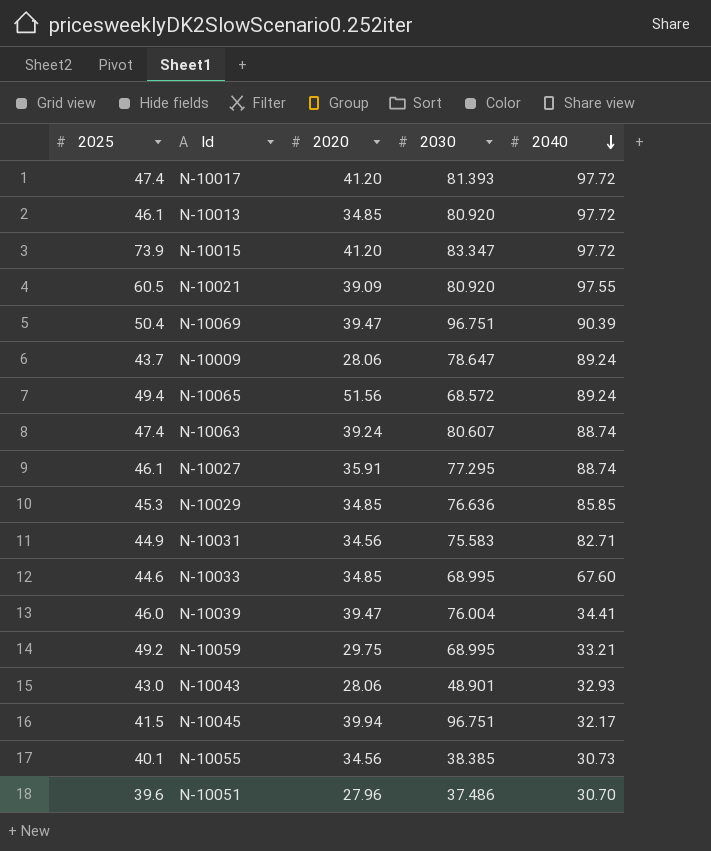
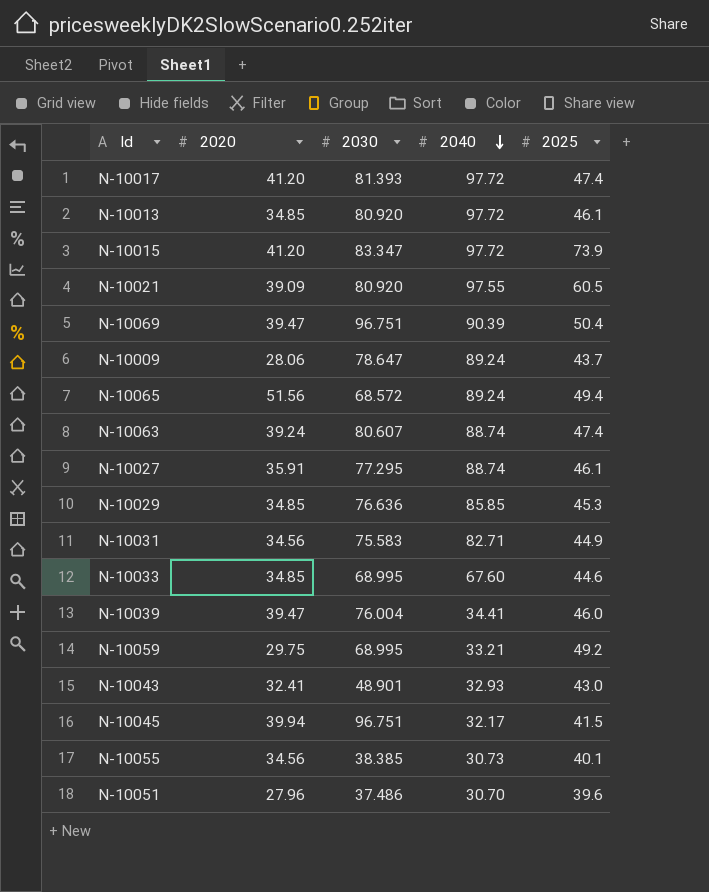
column 2025 | position: 1 -> 5
N-10043 | 2020: 28.06 -> 32.41

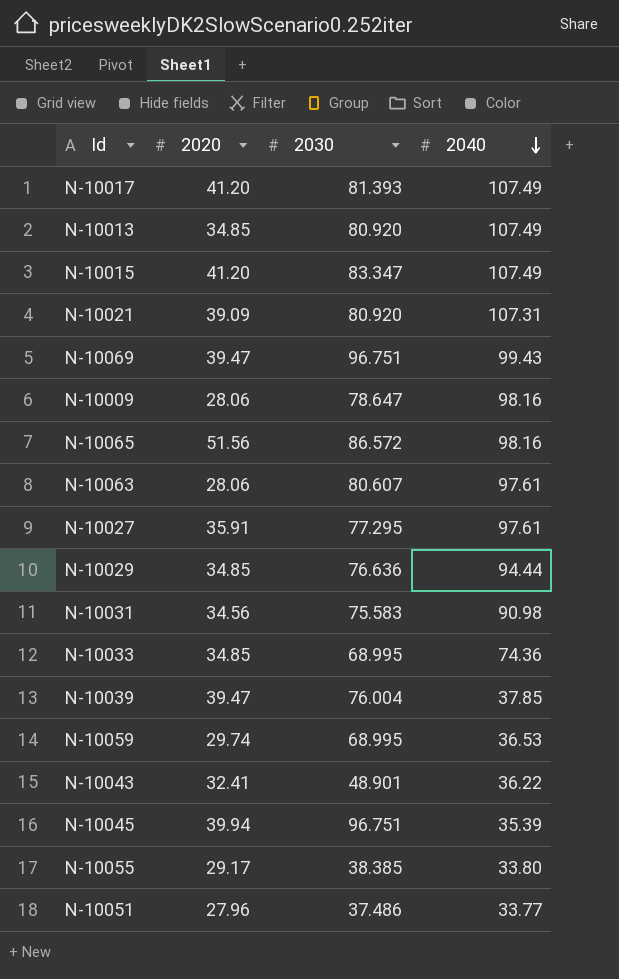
column 2025 | position: 5 -> none
N-10017 | 2040: 97.72 -> 107.49
N-10013 | 2040: 97.72 -> 107.49
N-10015 | 2040: 97.72 -> 107.49
N-10021 | 2040: 97.55 -> 107.31
N-10069 | 2040: 90.39 -> 99.43
N-10009 | 2040: 89.24 -> 98.16
N-10065 | 2030: 68.572 -> 86.572
N-10065 | 2040: 89.24 -> 98.16
N-10063 | 2020: 39.24 -> 28.06
N-10063 | 2040: 88.74 -> 97.61
N-10027 | 2040: 88.74 -> 97.61
N-10029 | 2040: 85.85 -> 94.44
N-10031 | 2040: 82.71 -> 90.98
N-10033 | 2040: 67.60 -> 74.36
N-10039 | 2040: 34.41 -> 37.85
N-10059 | 2020: 29.75 -> 29.74
N-10059 | 2040: 33.21 -> 36.53
N-10043 | 2040: 32.93 -> 36.22
N-10045 | 2040: 32.17 -> 35.39
N-10055 | 2020: 34.56 -> 29.17
N-10055 | 2040: 30.73 -> 33.80
N-10051 | 2040: 30.70 -> 33.77

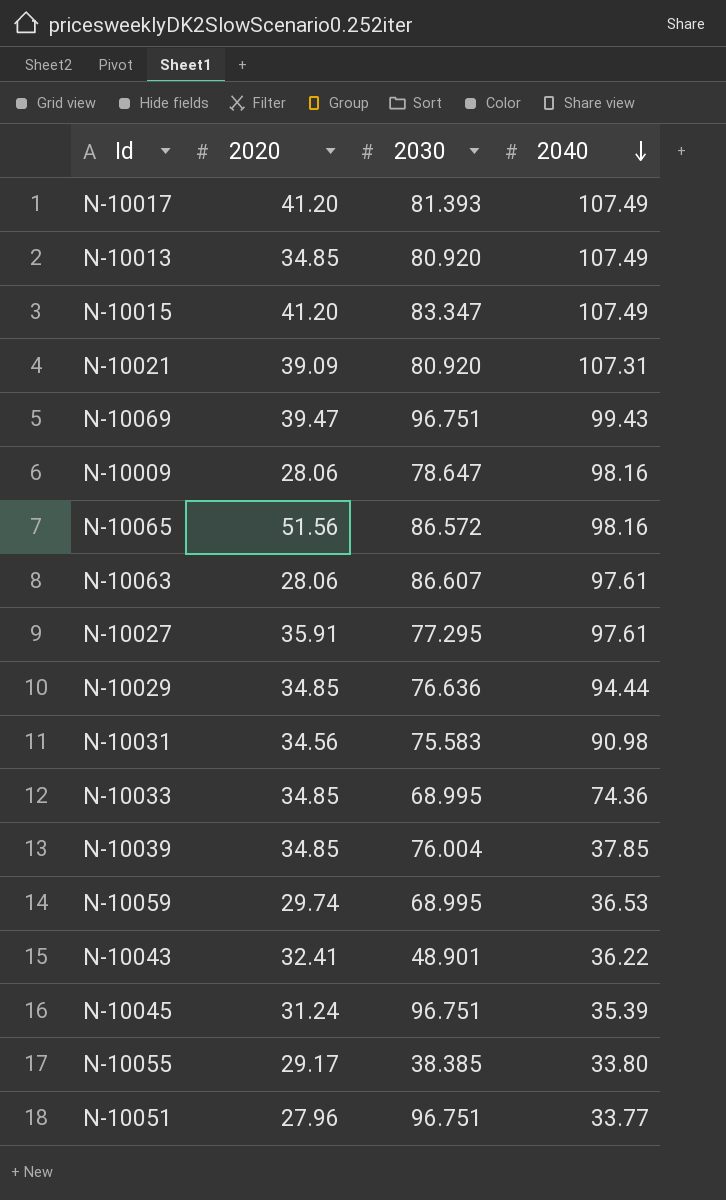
N-10063 | 2030: 80.607 -> 86.607
N-10039 | 2020: 39.47 -> 34.85
N-10045 | 2020: 39.94 -> 31.24
N-10051 | 2030: 37.486 -> 96.751

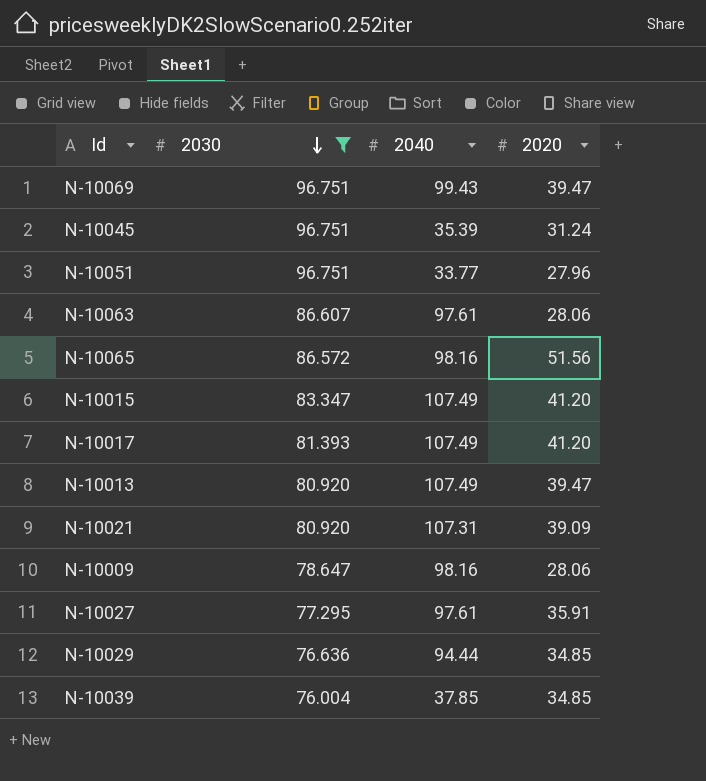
filter: none -> 2030 >= 76.004
row order: 2040 descending -> 2030 descending
column 2020 | position: 2 -> 4
N-10013 | 2020: 34.85 -> 39.47

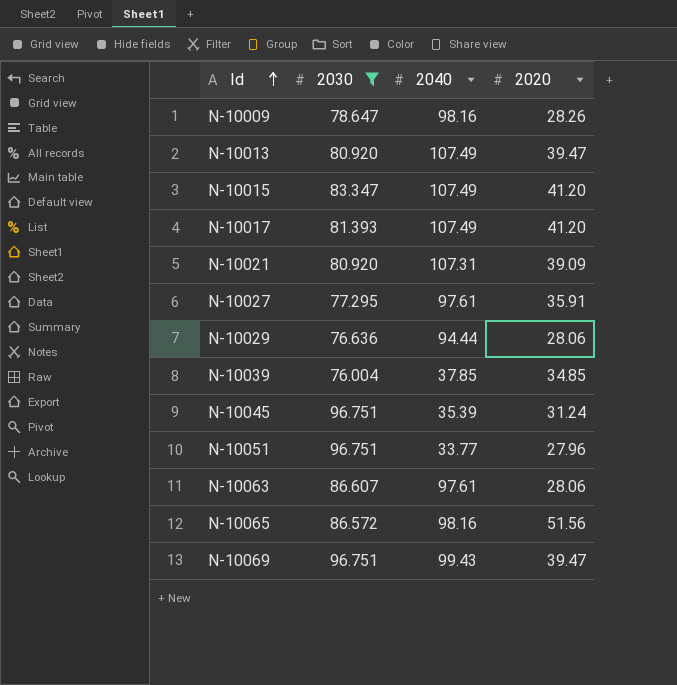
row order: 2030 descending -> Id ascending
N-10009 | 2020: 28.06 -> 28.26
N-10029 | 2020: 34.85 -> 28.06

